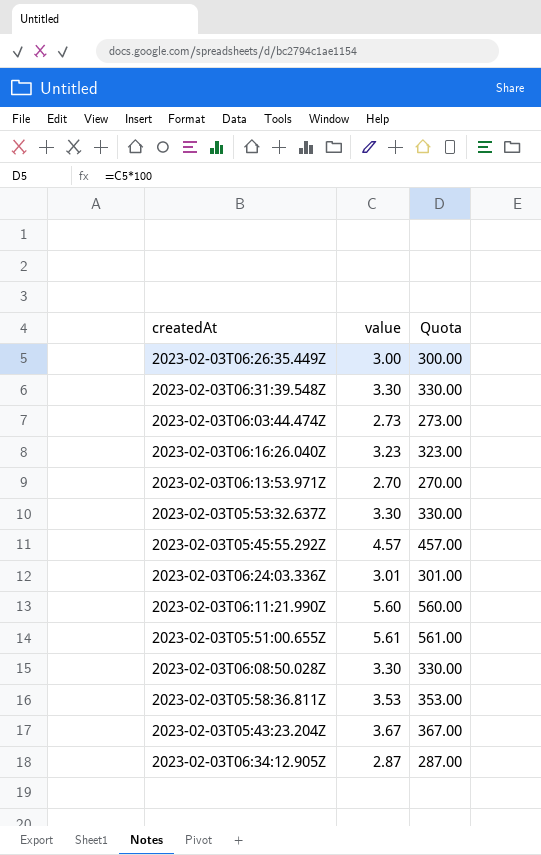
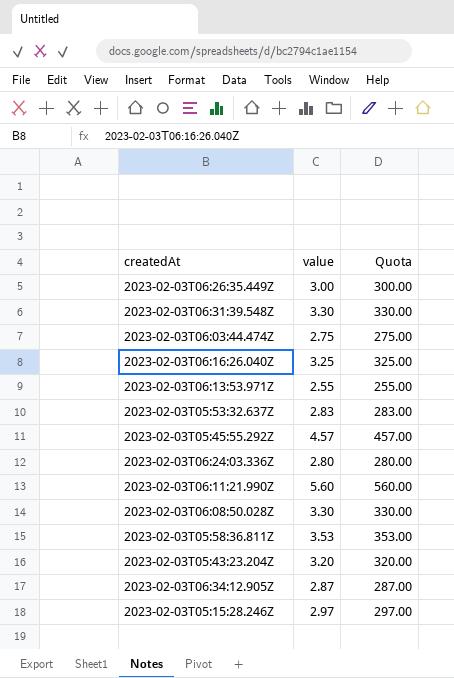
row 2023-02-03T05:51:00.655Z: 5.61 | 561.00 -> none
2023-02-03T06:03:44.474Z | value: 2.73 -> 2.75
2023-02-03T06:03:44.474Z | Quota: 273.00 -> 275.00
2023-02-03T06:16:26.040Z | value: 3.23 -> 3.25
2023-02-03T06:16:26.040Z | Quota: 323.00 -> 325.00
2023-02-03T06:13:53.971Z | value: 2.70 -> 2.55
2023-02-03T06:13:53.971Z | Quota: 270.00 -> 255.00
2023-02-03T05:53:32.637Z | value: 3.30 -> 2.83
2023-02-03T05:53:32.637Z | Quota: 330.00 -> 283.00
2023-02-03T06:24:03.336Z | value: 3.01 -> 2.80
2023-02-03T06:24:03.336Z | Quota: 301.00 -> 280.00
2023-02-03T05:43:23.204Z | value: 3.67 -> 3.20
2023-02-03T05:43:23.204Z | Quota: 367.00 -> 320.00
row 2023-02-03T05:15:28.246Z: none -> 2.97 | 297.00

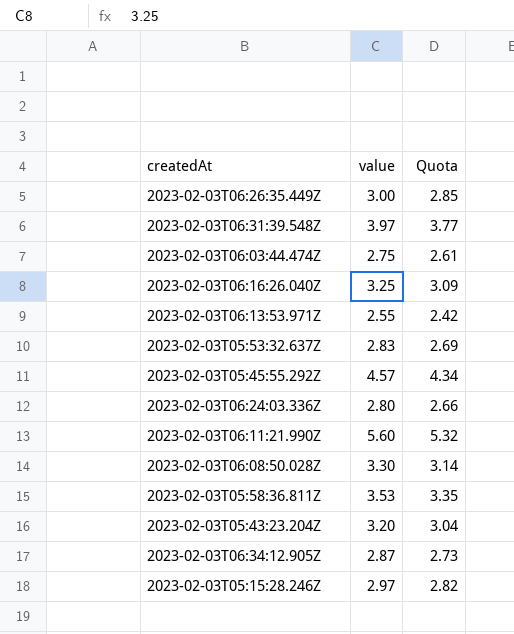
column Quota | formula: [value] * 100 -> [value] * 0.95
2023-02-03T06:31:39.548Z | value: 3.30 -> 3.97

